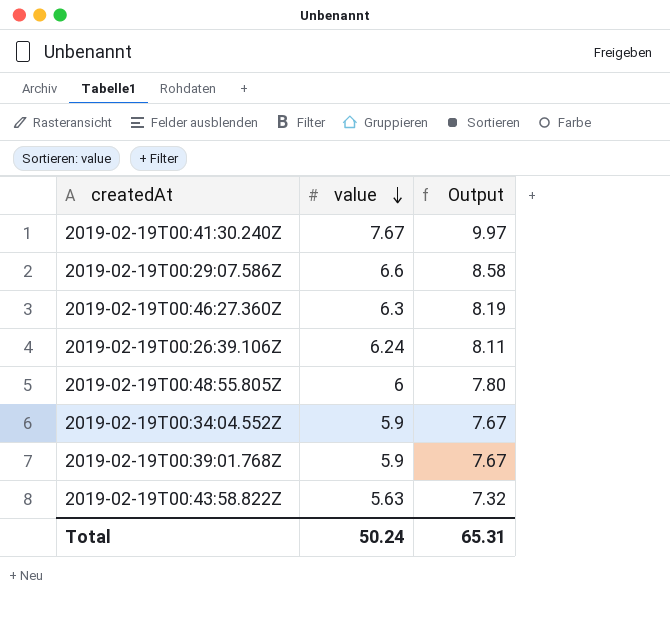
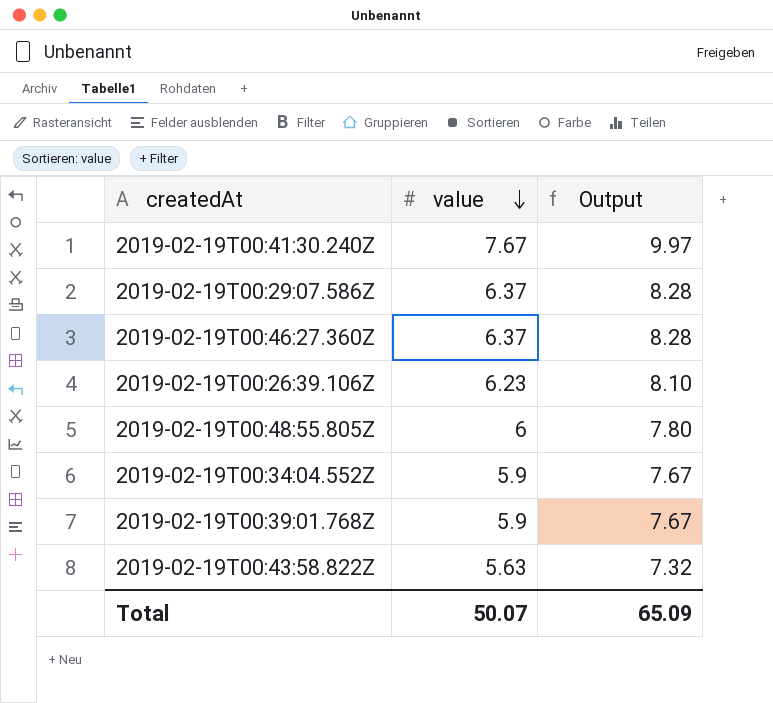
2019-02-19T00:29:07.586Z | value: 6.6 -> 6.37
2019-02-19T00:29:07.586Z | Output: 8.58 -> 8.28
2019-02-19T00:46:27.360Z | value: 6.3 -> 6.37
2019-02-19T00:46:27.360Z | Output: 8.19 -> 8.28
2019-02-19T00:26:39.106Z | value: 6.24 -> 6.23
2019-02-19T00:26:39.106Z | Output: 8.11 -> 8.10
Total | value: 50.24 -> 50.07
Total | Output: 65.31 -> 65.09

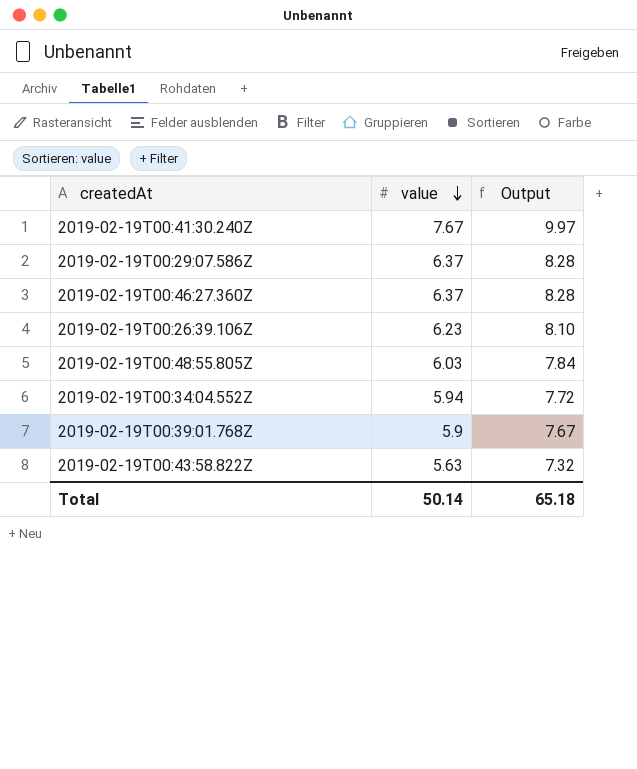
2019-02-19T00:48:55.805Z | value: 6 -> 6.03
2019-02-19T00:48:55.805Z | Output: 7.80 -> 7.84
2019-02-19T00:34:04.552Z | value: 5.9 -> 5.94
2019-02-19T00:34:04.552Z | Output: 7.67 -> 7.72
Total | value: 50.07 -> 50.14
Total | Output: 65.09 -> 65.18

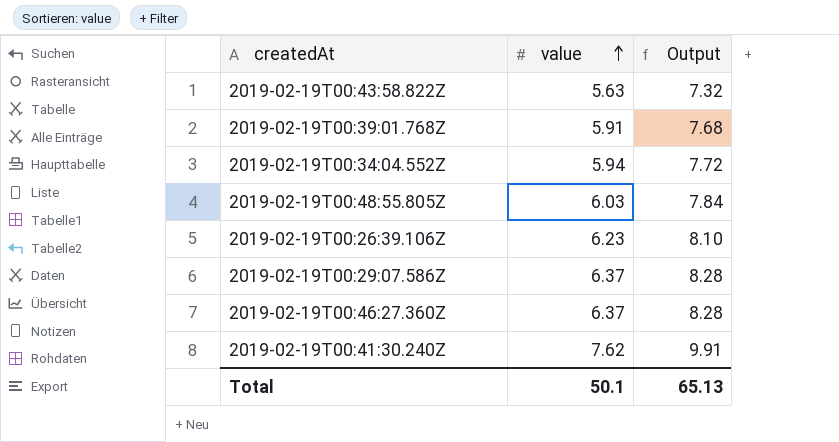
row order: value descending -> value ascending
2019-02-19T00:39:01.768Z | value: 5.9 -> 5.91
2019-02-19T00:39:01.768Z | Output: 7.67 -> 7.68
2019-02-19T00:41:30.240Z | value: 7.67 -> 7.62
2019-02-19T00:41:30.240Z | Output: 9.97 -> 9.91
Total | value: 50.14 -> 50.1
Total | Output: 65.18 -> 65.13

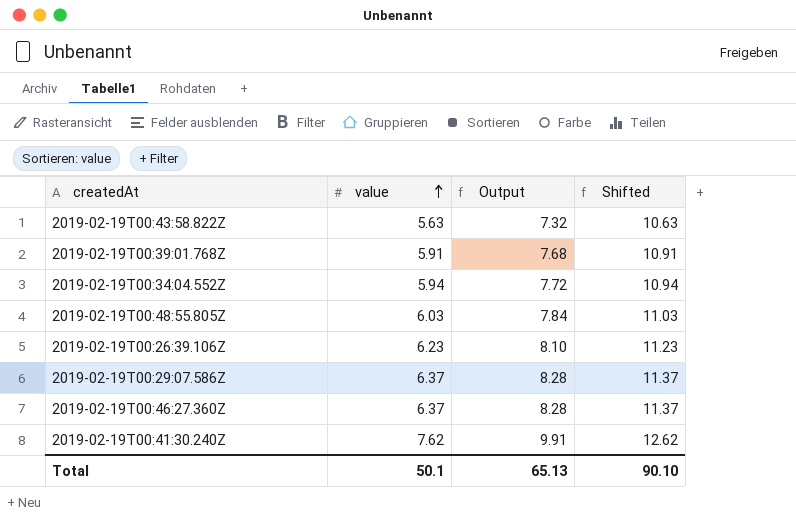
column Shifted | formula: none -> [value] + 5

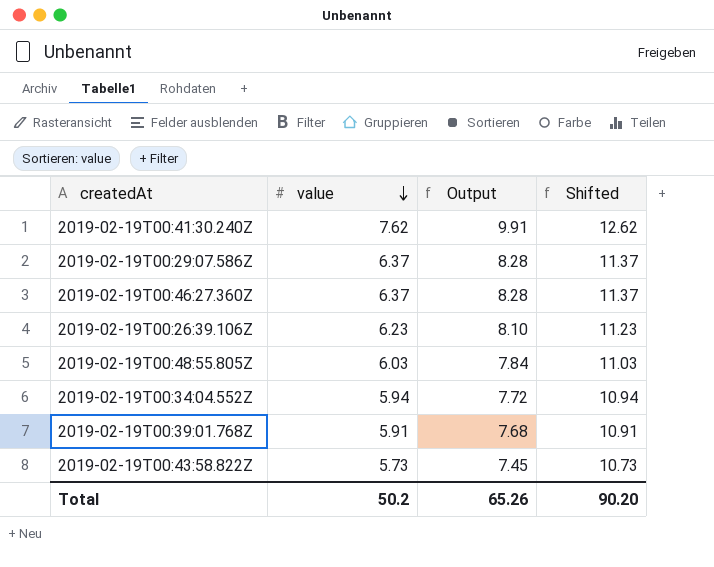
row order: value ascending -> value descending
2019-02-19T00:43:58.822Z | value: 5.63 -> 5.73
2019-02-19T00:43:58.822Z | Output: 7.32 -> 7.45
2019-02-19T00:43:58.822Z | Shifted: 10.63 -> 10.73
Total | value: 50.1 -> 50.2
Total | Output: 65.13 -> 65.26
Total | Shifted: 90.10 -> 90.20

